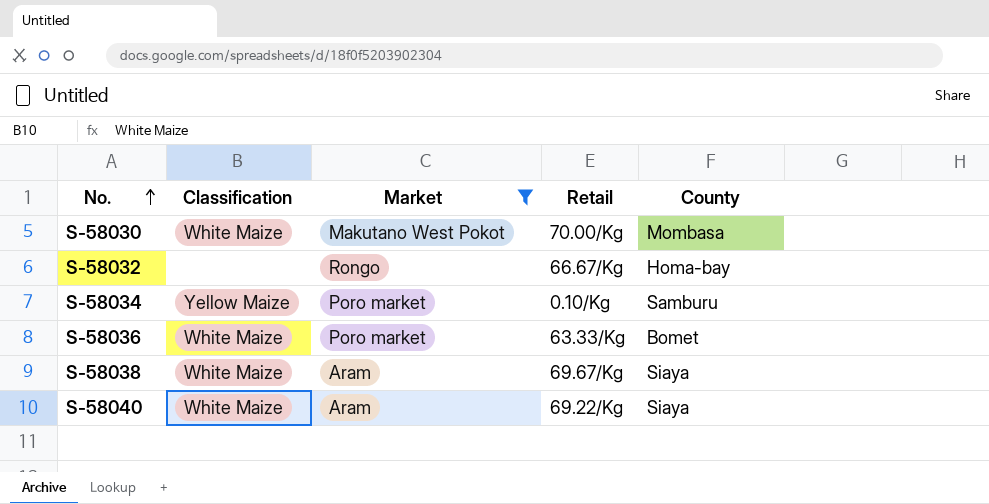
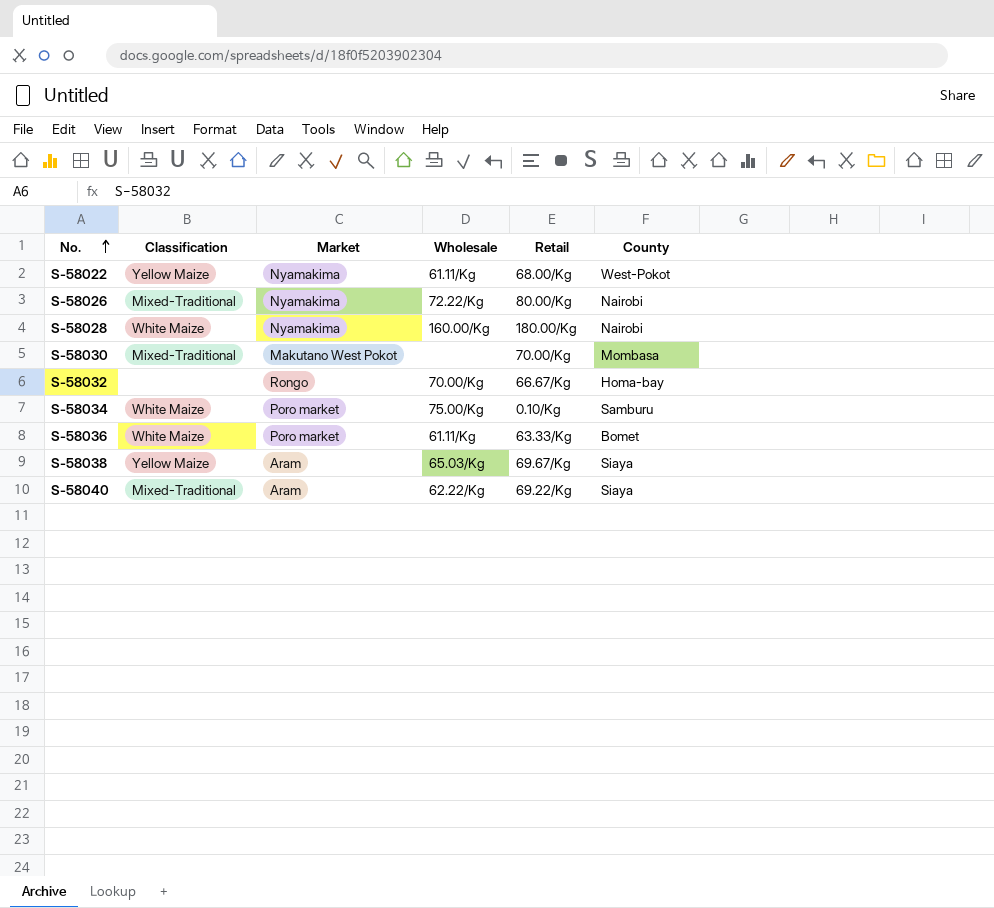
filter: Market != Nyamakima -> none
column Wholesale | position: none -> 4
S-58030 | Classification: White Maize -> Mixed-Traditional
S-58034 | Classification: Yellow Maize -> White Maize
S-58038 | Classification: White Maize -> Yellow Maize
S-58040 | Classification: White Maize -> Mixed-Traditional

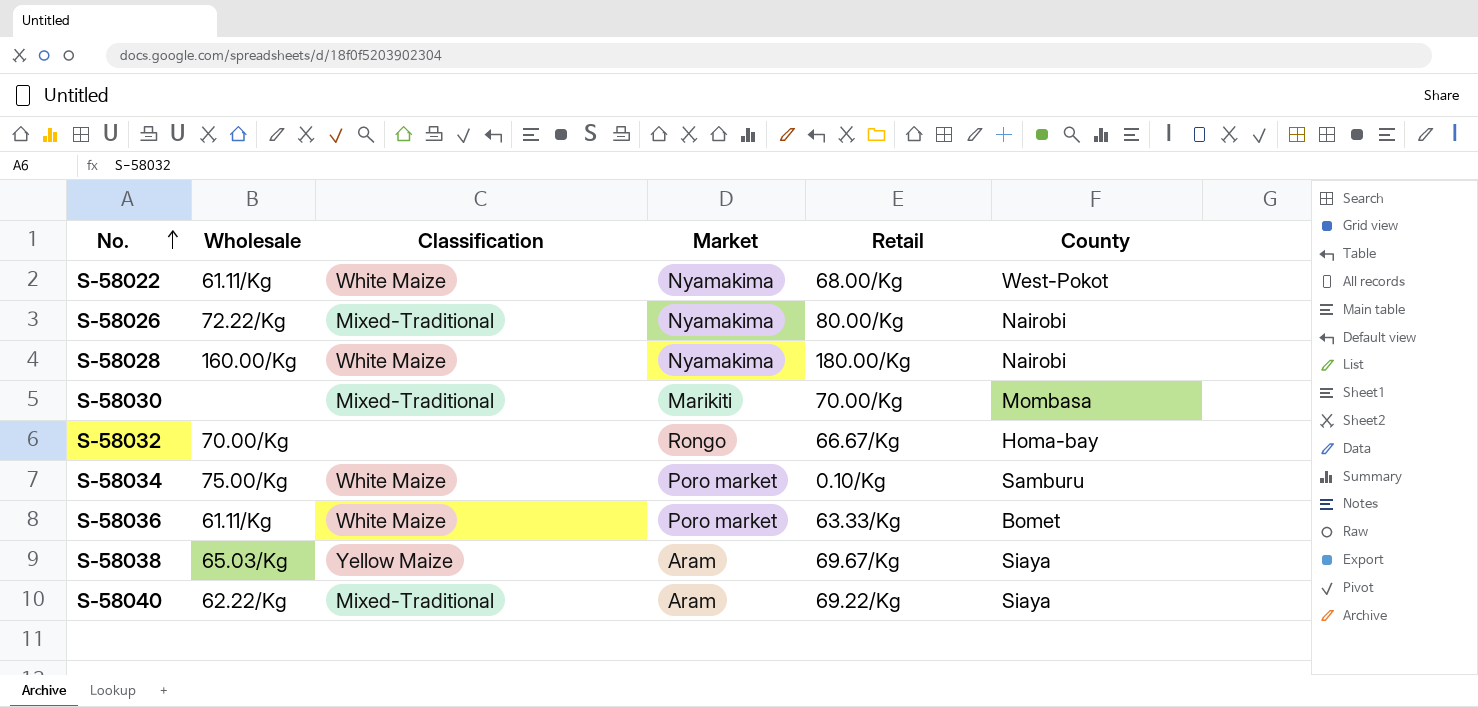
column Wholesale | position: 4 -> 2
S-58022 | Classification: Yellow Maize -> White Maize
S-58030 | Market: Makutano West Pokot -> Marikiti

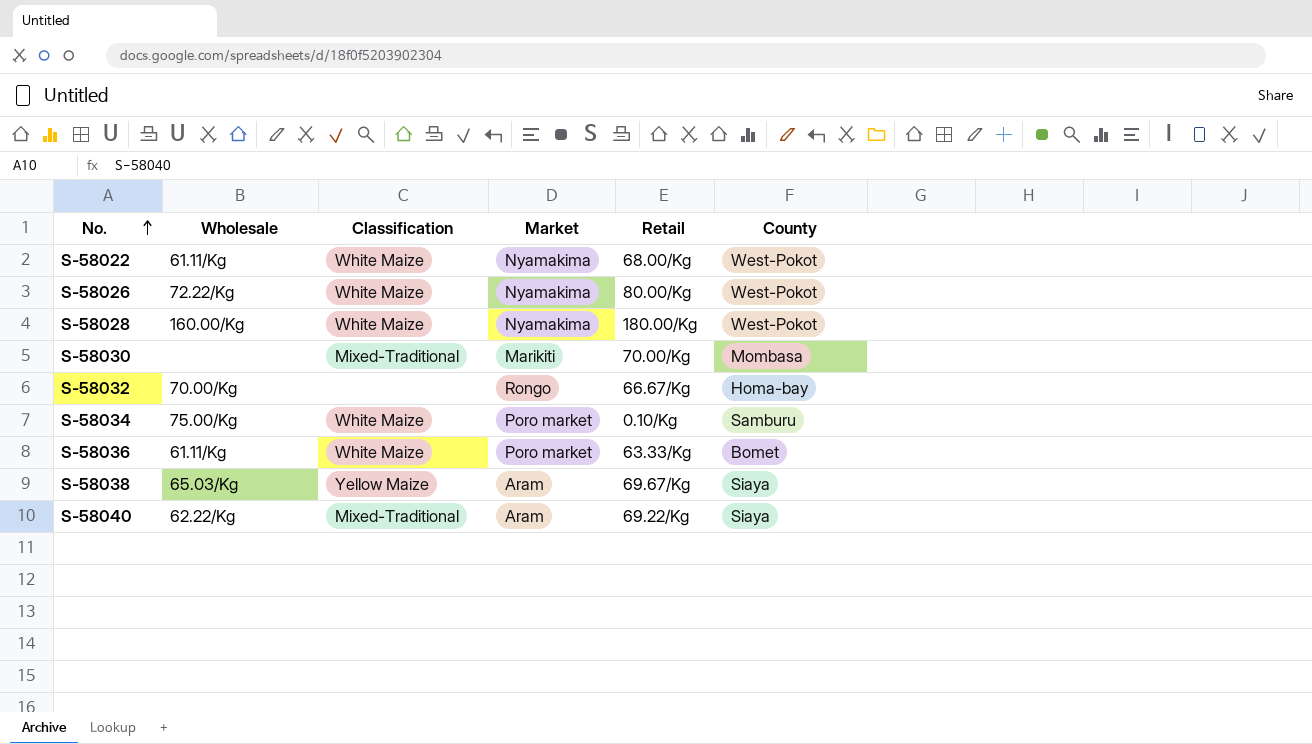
S-58026 | Classification: Mixed-Traditional -> White Maize
S-58026 | County: Nairobi -> West-Pokot
S-58028 | County: Nairobi -> West-Pokot

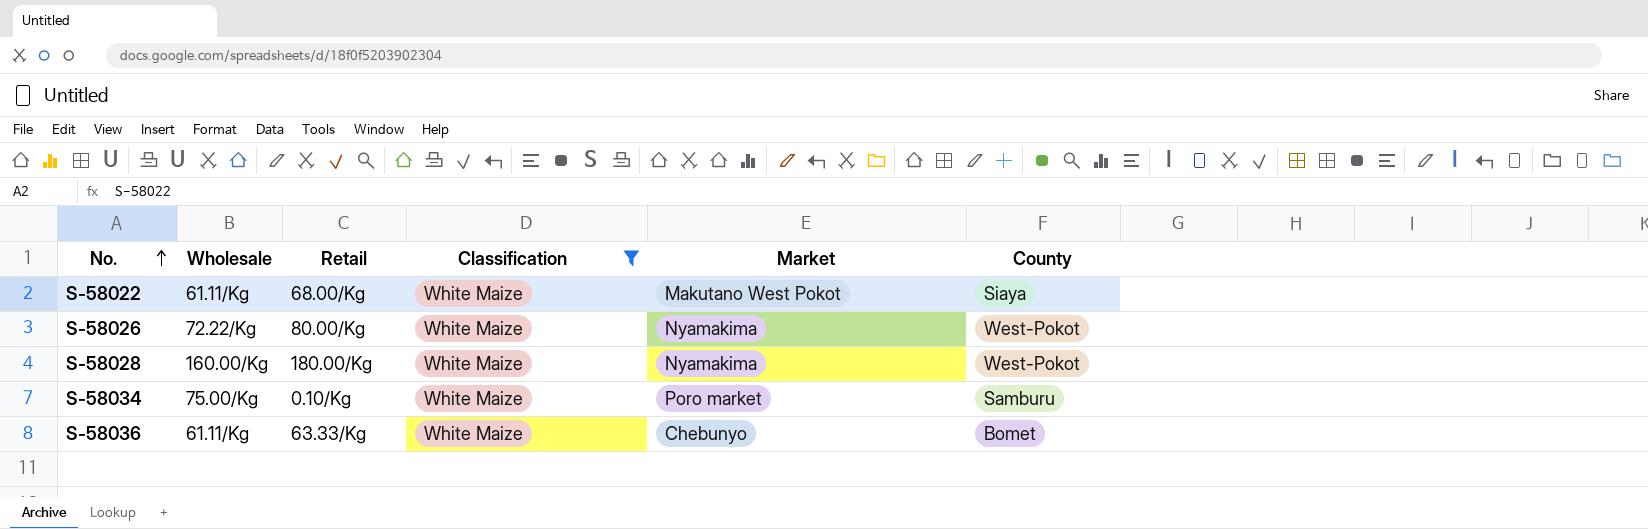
filter: none -> Classification = White Maize
column Retail | position: 5 -> 3
S-58022 | Market: Nyamakima -> Makutano West Pokot
S-58022 | County: West-Pokot -> Siaya
S-58036 | Market: Poro market -> Chebunyo

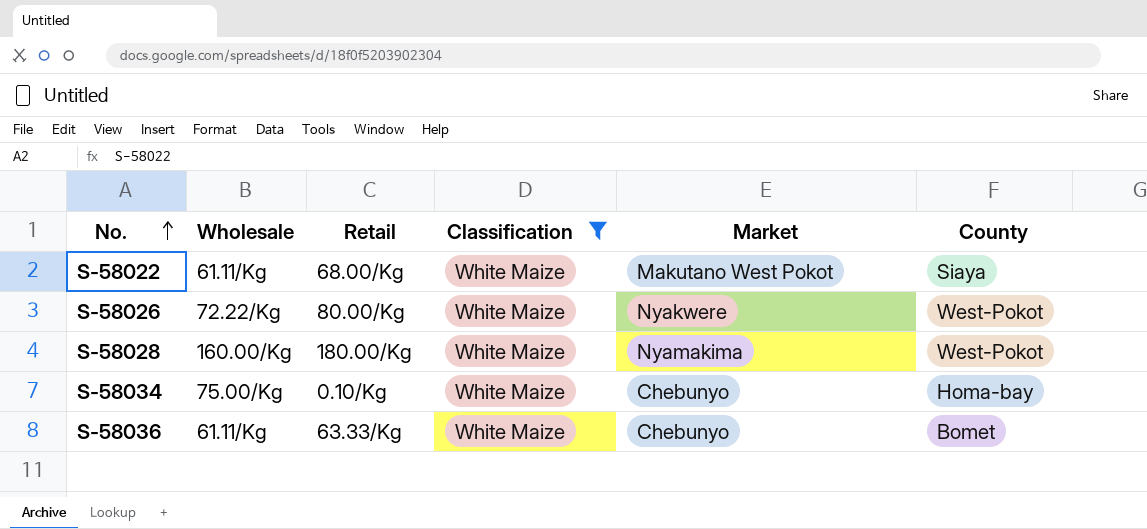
S-58026 | Market: Nyamakima -> Nyakwere
S-58034 | Market: Poro market -> Chebunyo
S-58034 | County: Samburu -> Homa-bay

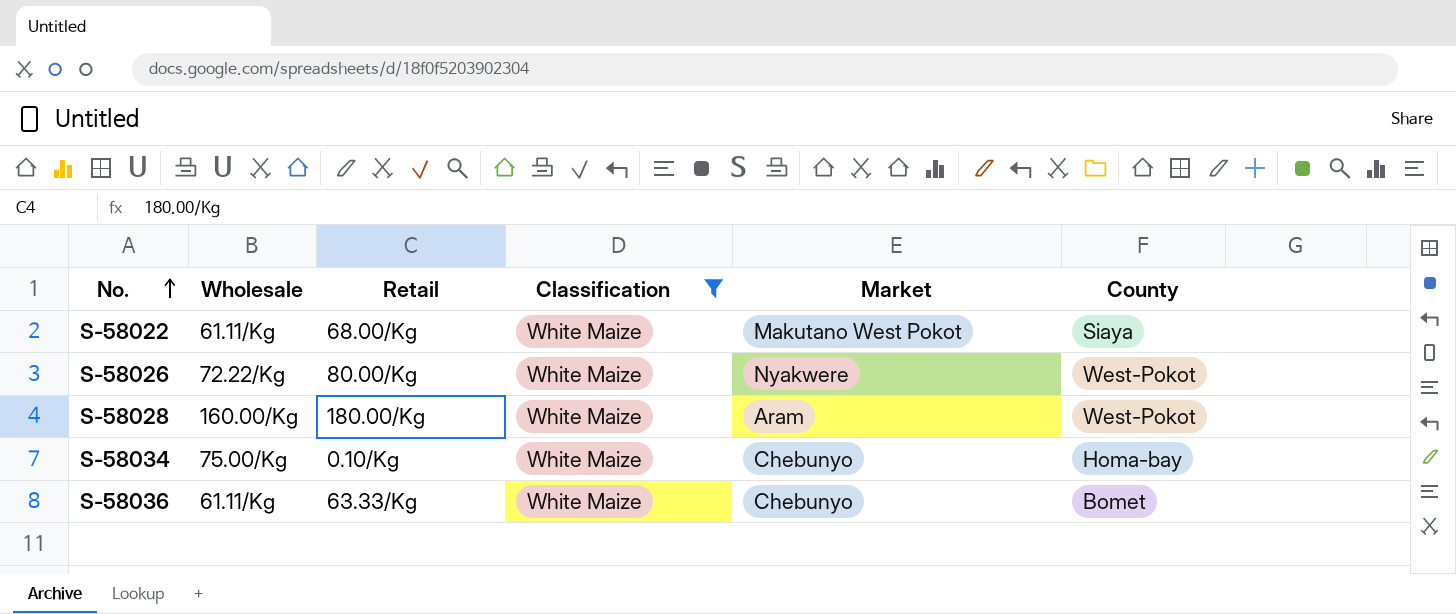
S-58028 | Market: Nyamakima -> Aram

